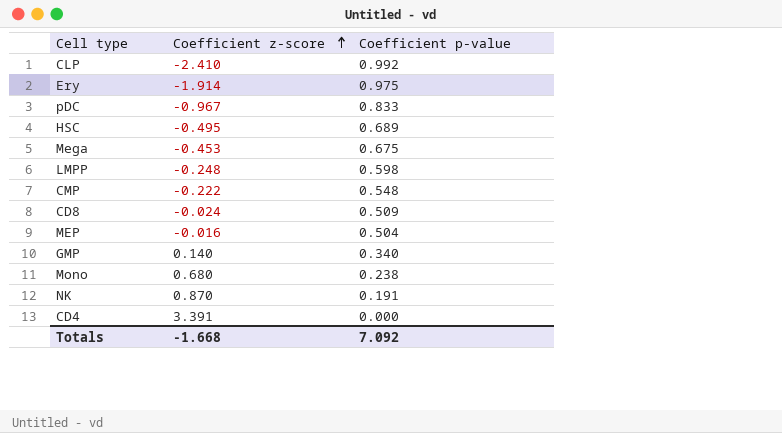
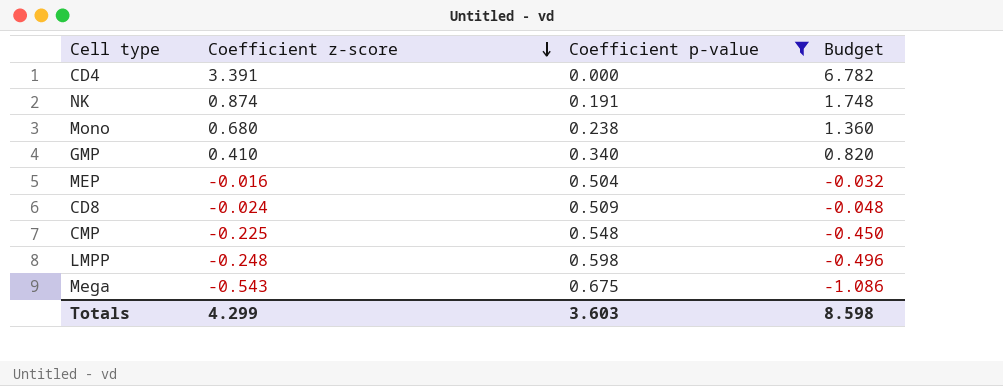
filter: none -> Coefficient p-value <= 0.675
row order: Coefficient z-score ascending -> Coefficient z-score descending
column Budget | formula: none -> [Coefficient z-score] * 2
NK | Coefficient z-score: 0.870 -> 0.874
GMP | Coefficient z-score: 0.140 -> 0.410
CMP | Coefficient z-score: -0.222 -> -0.225
Mega | Coefficient z-score: -0.453 -> -0.543
Totals | Coefficient z-score: -1.668 -> 4.299
Totals | Coefficient p-value: 7.092 -> 3.603

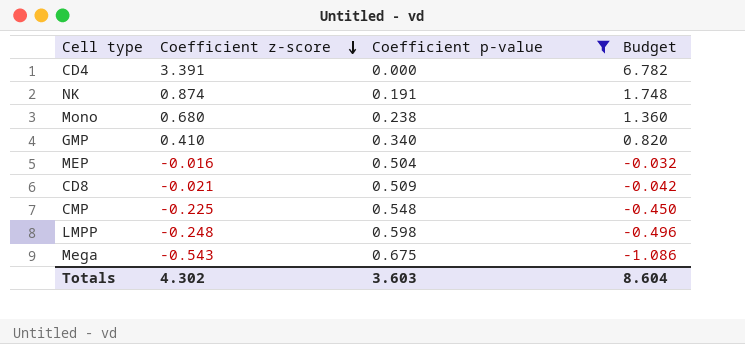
CD8 | Coefficient z-score: -0.024 -> -0.021
CD8 | Budget: -0.048 -> -0.042
Totals | Coefficient z-score: 4.299 -> 4.302
Totals | Budget: 8.598 -> 8.604

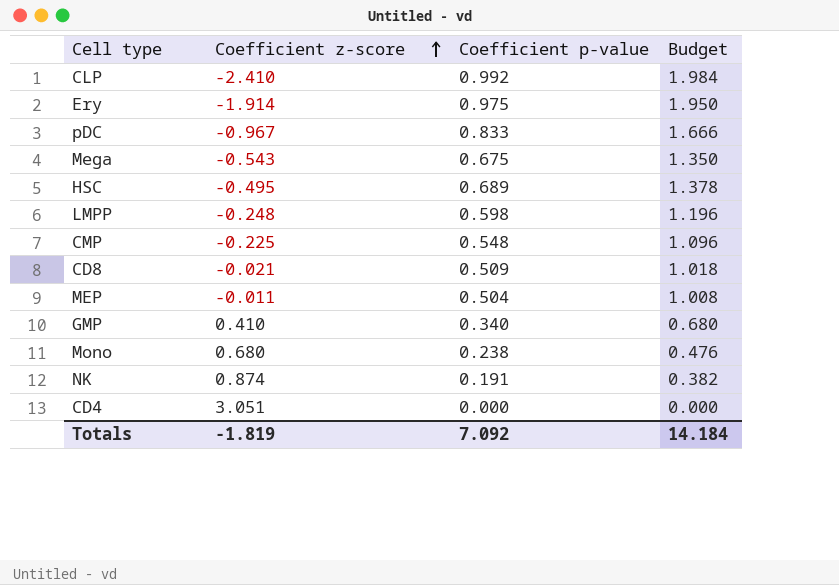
filter: Coefficient p-value <= 0.675 -> none
row order: Coefficient z-score descending -> Coefficient z-score ascending
column Budget | formula: [Coefficient z-score] * 2 -> [Coefficient p-value] * 2
MEP | Coefficient z-score: -0.016 -> -0.011
CD4 | Coefficient z-score: 3.391 -> 3.051
Totals | Coefficient z-score: 4.302 -> -1.819
Totals | Coefficient p-value: 3.603 -> 7.092
Totals | Budget: 8.604 -> 14.184

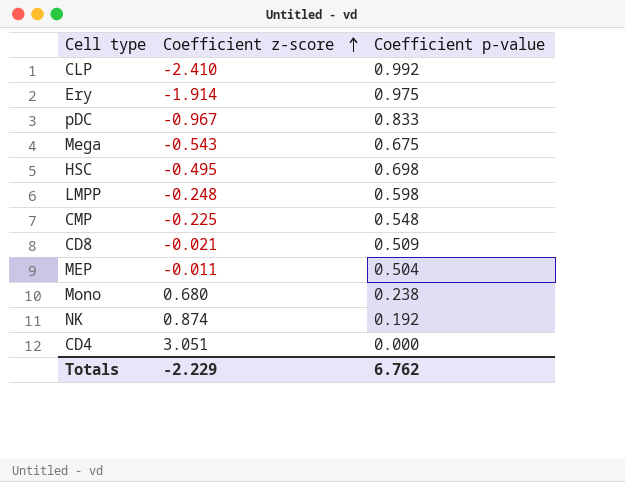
column Budget | formula: [Coefficient p-value] * 2 -> none
row GMP: 0.410 | 0.340 | 0.680 -> none
HSC | Coefficient p-value: 0.689 -> 0.698
NK | Coefficient p-value: 0.191 -> 0.192
Totals | Coefficient z-score: -1.819 -> -2.229
Totals | Coefficient p-value: 7.092 -> 6.762

